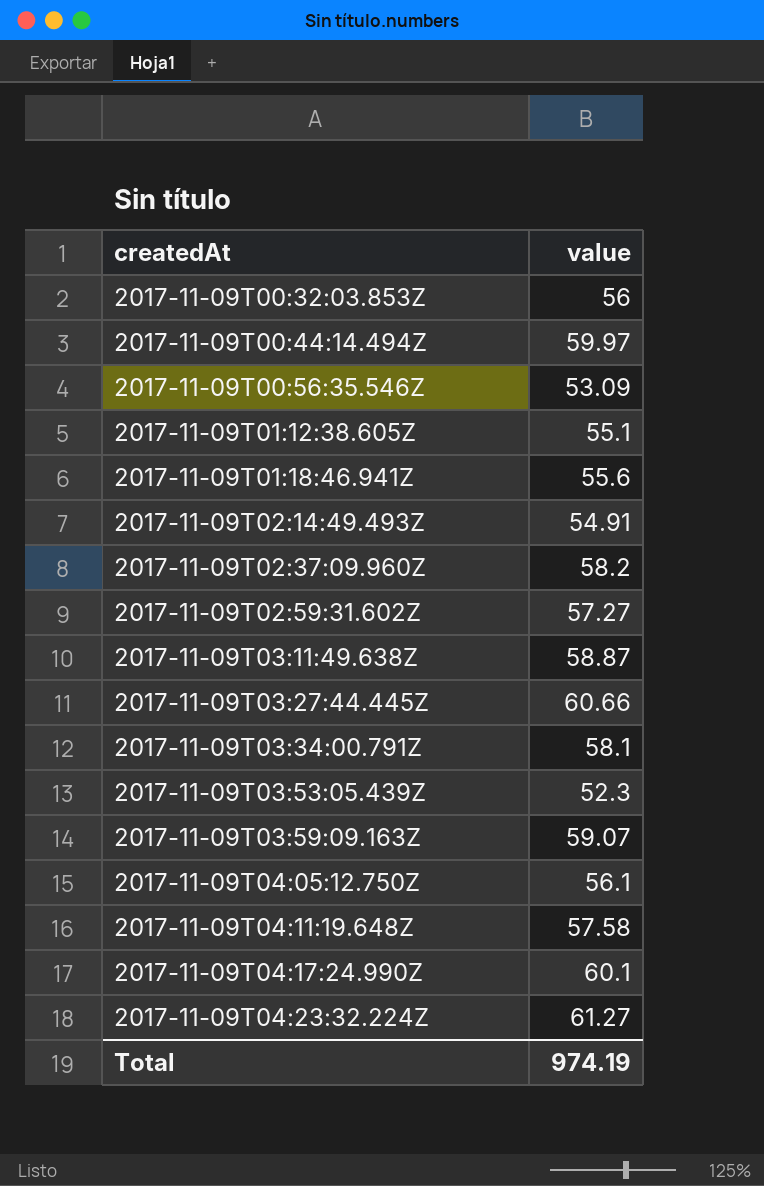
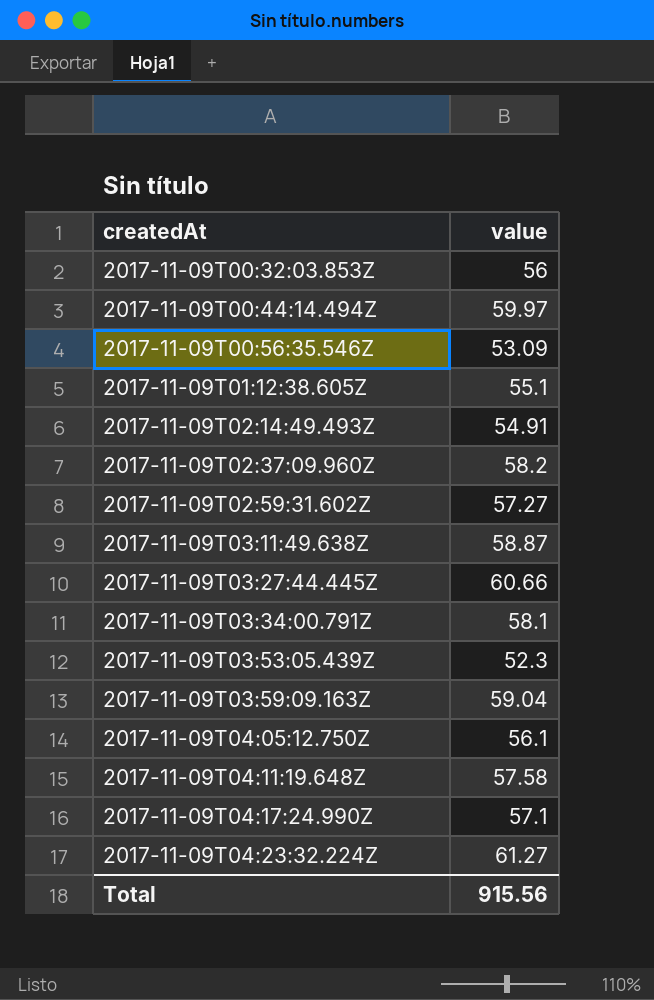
row 2017-11-09T01:18:46.941Z: 55.6 -> none
2017-11-09T03:59:09.163Z | value: 59.07 -> 59.04
2017-11-09T04:17:24.990Z | value: 60.1 -> 57.1
Total | value: 974.19 -> 915.56

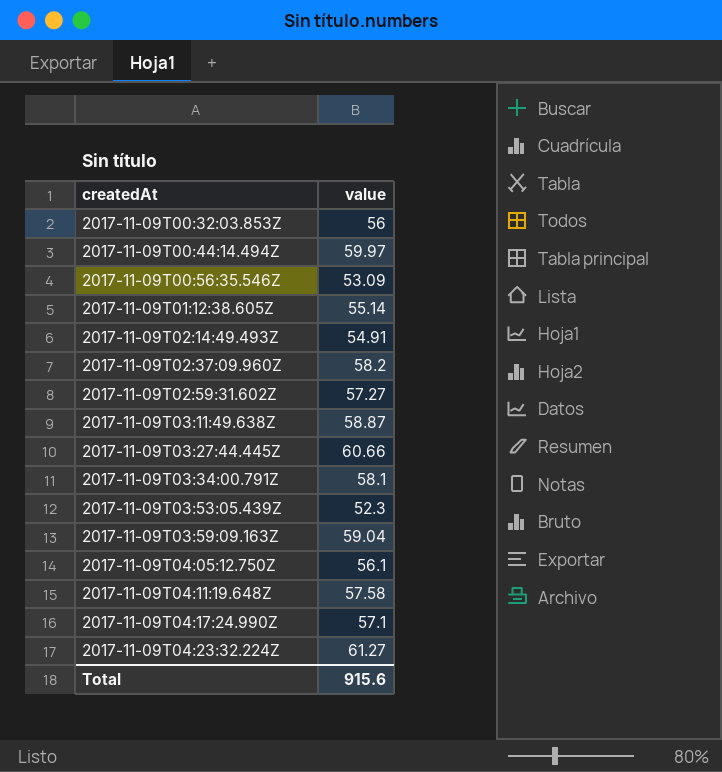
2017-11-09T01:12:38.605Z | value: 55.1 -> 55.14
Total | value: 915.56 -> 915.6

